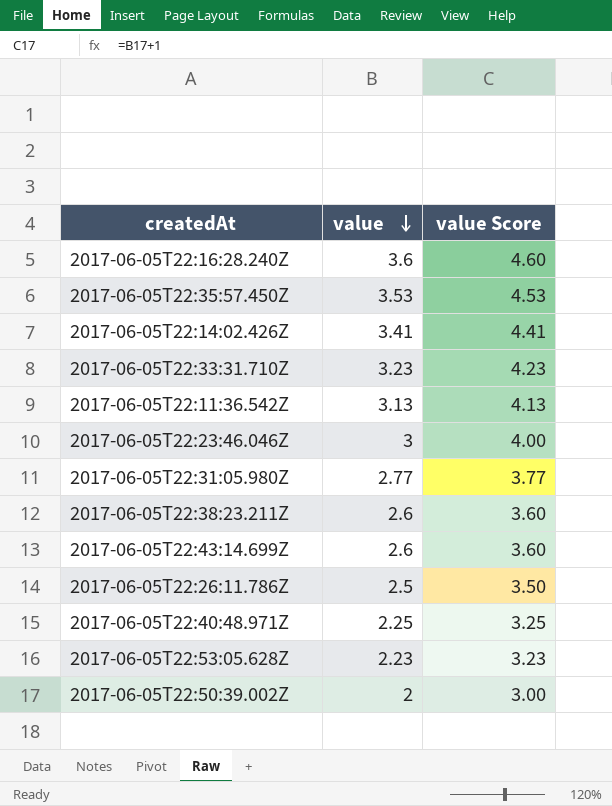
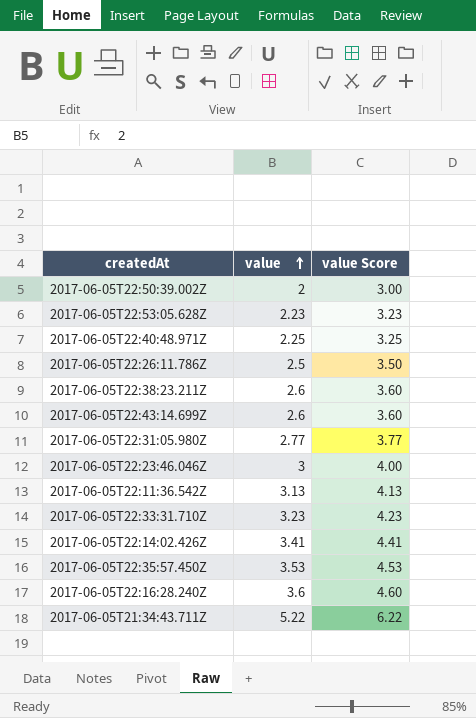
row order: value descending -> value ascending
row 2017-06-05T21:34:43.711Z: none -> 5.22 | 6.22

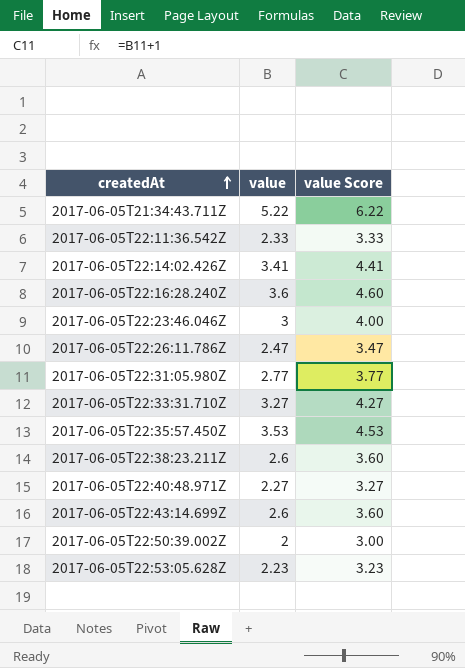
row order: value ascending -> createdAt ascending
2017-06-05T22:11:36.542Z | value: 3.13 -> 2.33
2017-06-05T22:11:36.542Z | value Score: 4.13 -> 3.33
2017-06-05T22:26:11.786Z | value: 2.5 -> 2.47
2017-06-05T22:26:11.786Z | value Score: 3.50 -> 3.47
2017-06-05T22:33:31.710Z | value: 3.23 -> 3.27
2017-06-05T22:33:31.710Z | value Score: 4.23 -> 4.27
2017-06-05T22:40:48.971Z | value: 2.25 -> 2.27
2017-06-05T22:40:48.971Z | value Score: 3.25 -> 3.27

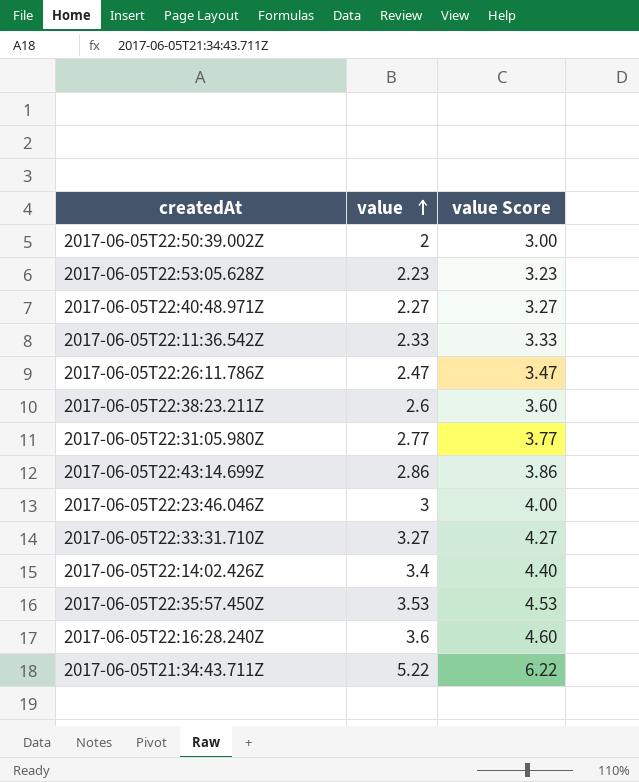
row order: createdAt ascending -> value ascending
2017-06-05T22:43:14.699Z | value: 2.6 -> 2.86
2017-06-05T22:43:14.699Z | value Score: 3.60 -> 3.86
2017-06-05T22:14:02.426Z | value: 3.41 -> 3.4
2017-06-05T22:14:02.426Z | value Score: 4.41 -> 4.40

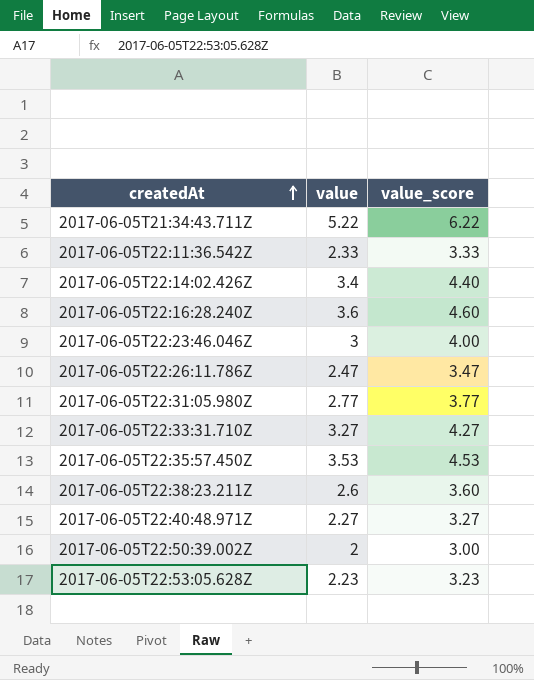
row order: value ascending -> createdAt ascending
column name: value Score -> value_score
row 2017-06-05T22:43:14.699Z: 2.86 | 3.86 -> none

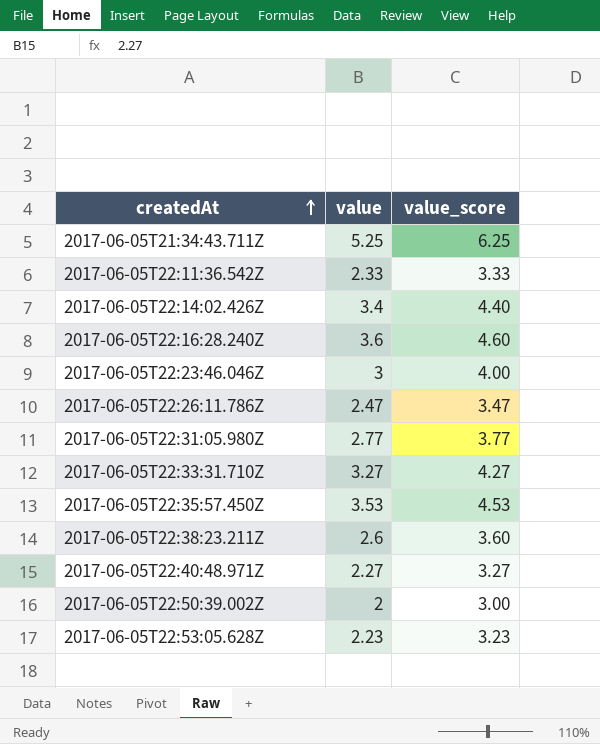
2017-06-05T21:34:43.711Z | value: 5.22 -> 5.25
2017-06-05T21:34:43.711Z | value_score: 6.22 -> 6.25

